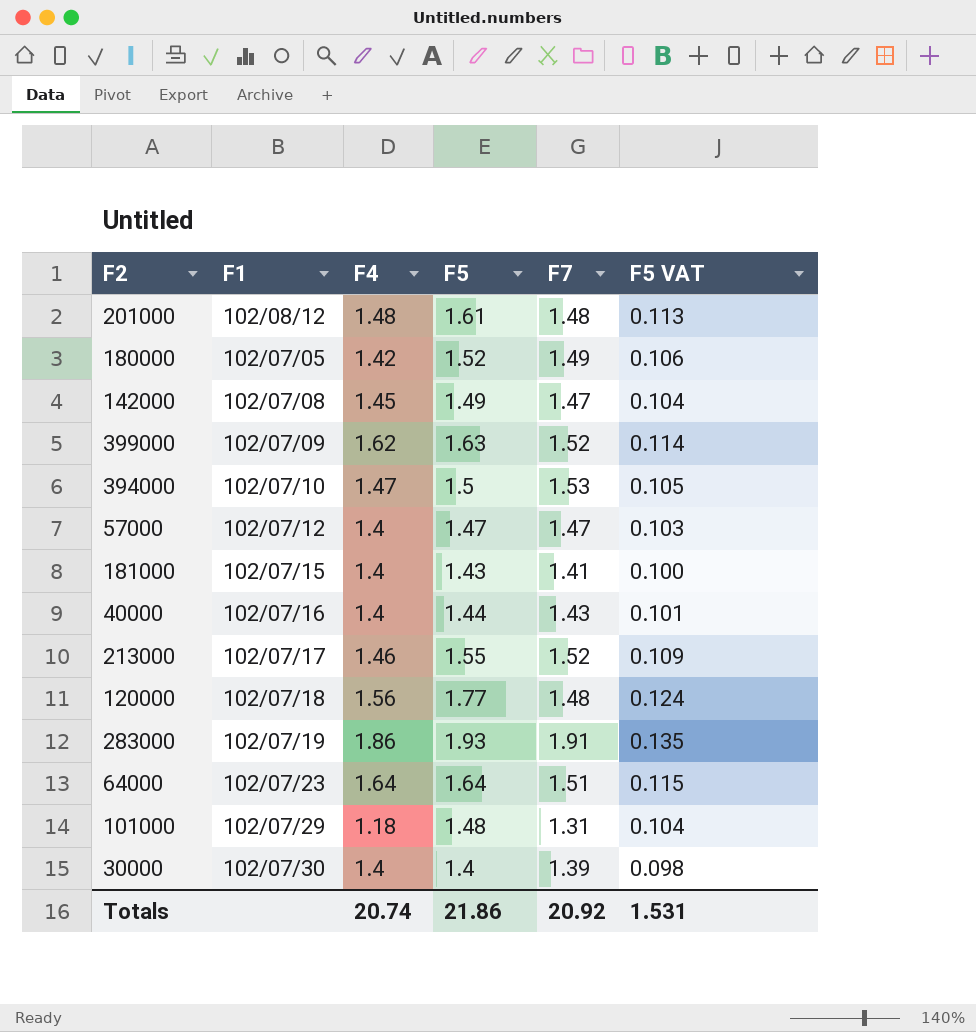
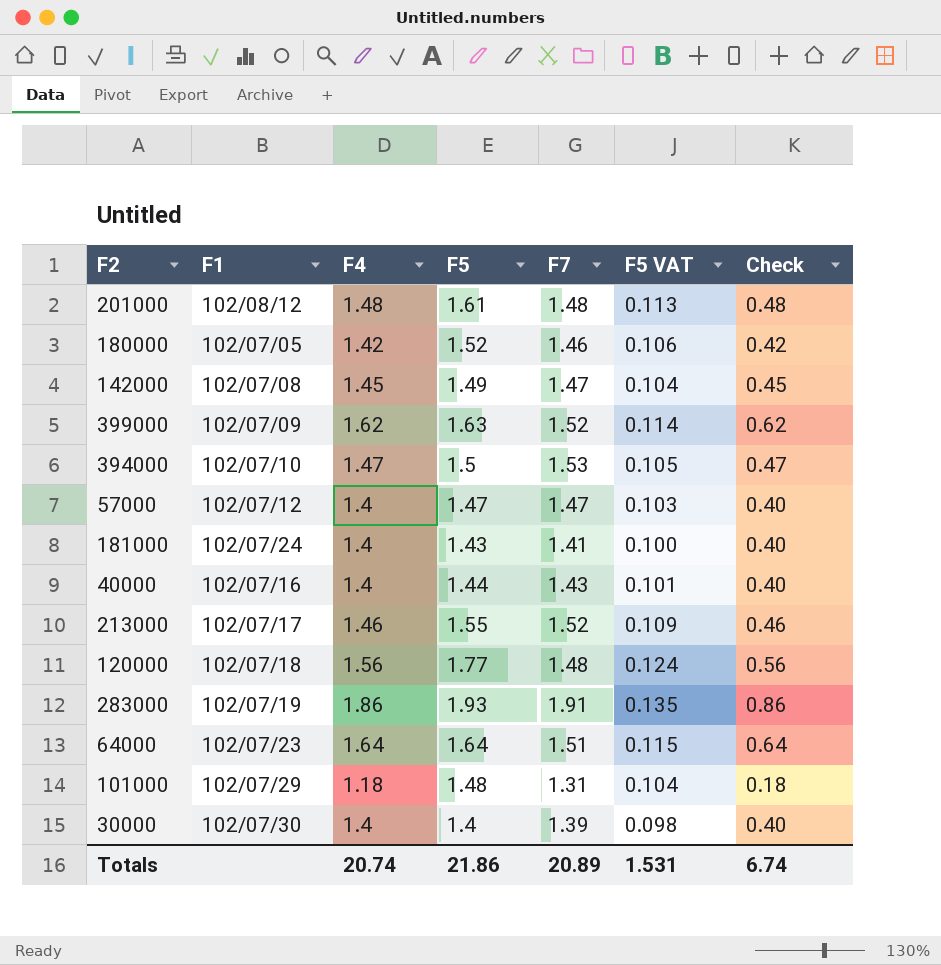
column Check | formula: none -> [F4] - 1
180000 | F7: 1.49 -> 1.46
181000 | F1: 102/07/15 -> 102/07/24
Totals | F7: 20.92 -> 20.89

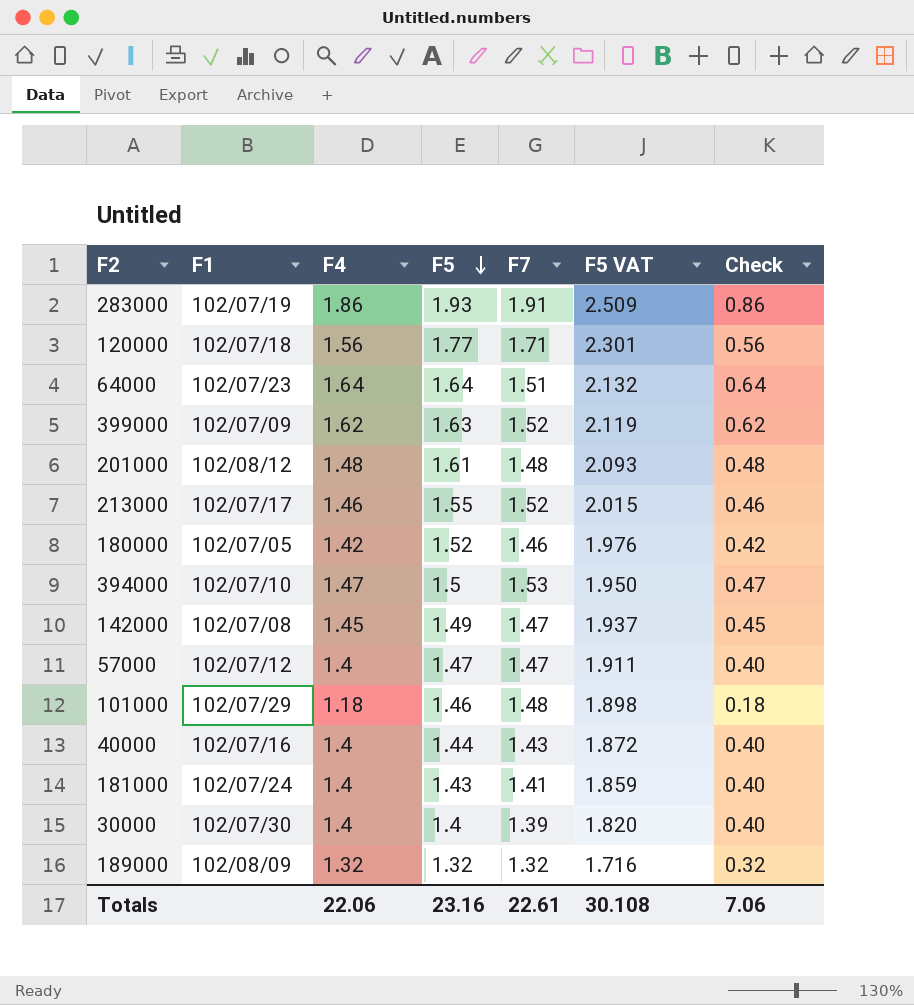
row order: none -> F5 descending
column F5 VAT | formula: [F5] * 0.07 -> [F5] * 1.3
120000 | F7: 1.48 -> 1.71
101000 | F5: 1.48 -> 1.46
101000 | F7: 1.31 -> 1.48
row 189000: none -> 102/08/09 | 1.32 | 1.32 | 1.32 | 1.716 | 0.32
Totals | F4: 20.74 -> 22.06
Totals | F5: 21.86 -> 23.16
Totals | F7: 20.89 -> 22.61
Totals | F5 VAT: 1.531 -> 30.108
Totals | Check: 6.74 -> 7.06

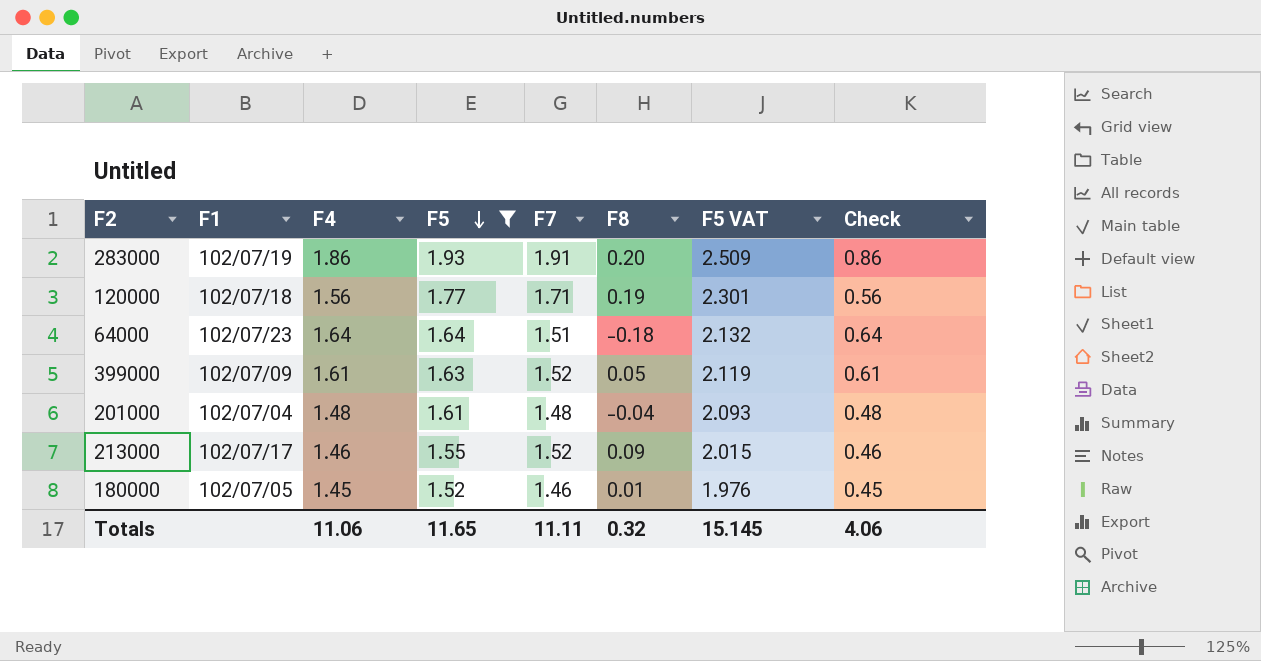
filter: none -> F5 >= 1.52
column F8 | position: none -> 6
399000 | F4: 1.62 -> 1.61
399000 | Check: 0.62 -> 0.61
201000 | F1: 102/08/12 -> 102/07/04
180000 | F4: 1.42 -> 1.45
180000 | Check: 0.42 -> 0.45
Totals | F4: 22.06 -> 11.06
Totals | F5: 23.16 -> 11.65
Totals | F7: 22.61 -> 11.11
Totals | F5 VAT: 30.108 -> 15.145
Totals | Check: 7.06 -> 4.06

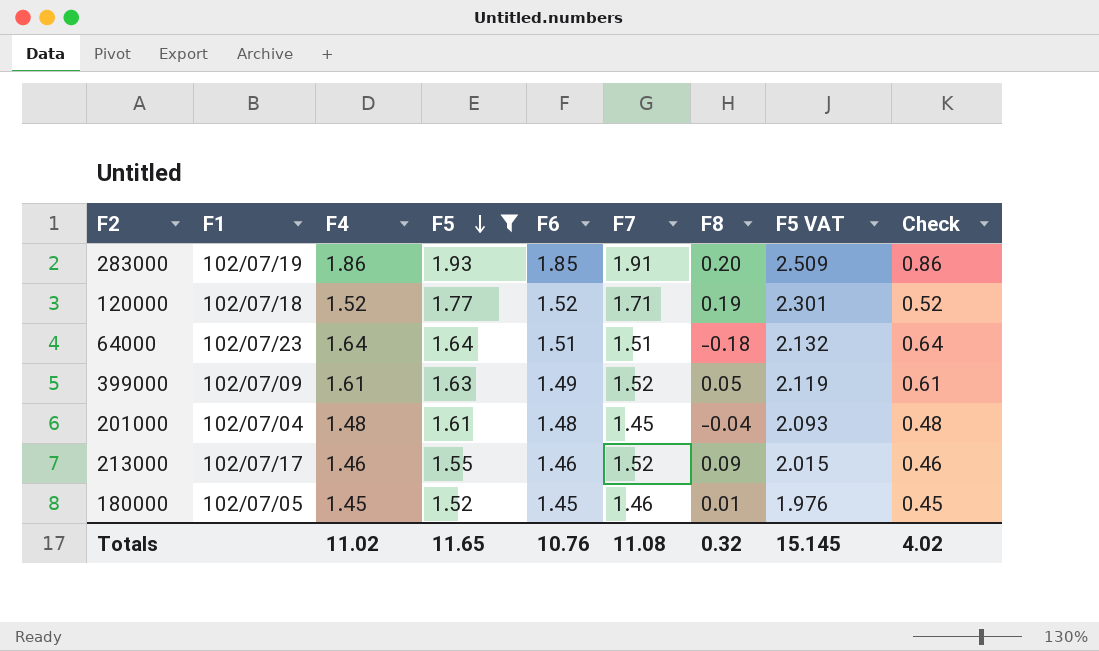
column F6 | position: none -> 5
120000 | F4: 1.56 -> 1.52
120000 | Check: 0.56 -> 0.52
201000 | F7: 1.48 -> 1.45
Totals | F4: 11.06 -> 11.02
Totals | F7: 11.11 -> 11.08
Totals | Check: 4.06 -> 4.02

